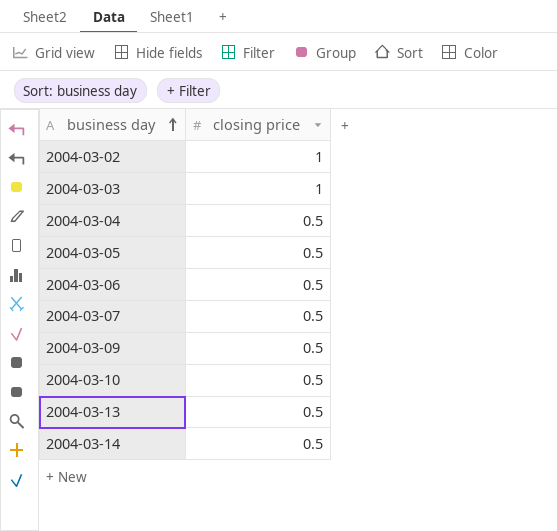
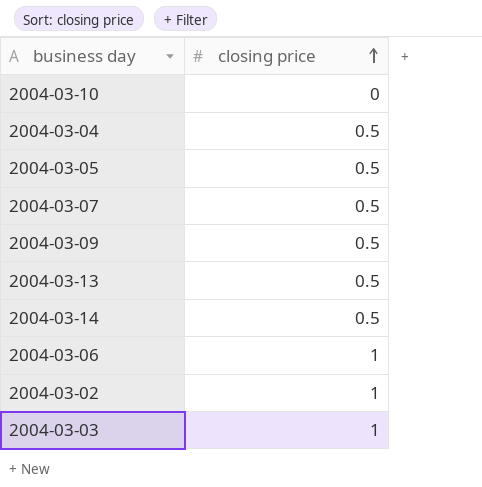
row order: business day ascending -> closing price ascending
2004-03-10 | closing price: 0.5 -> 0
2004-03-06 | closing price: 0.5 -> 1

